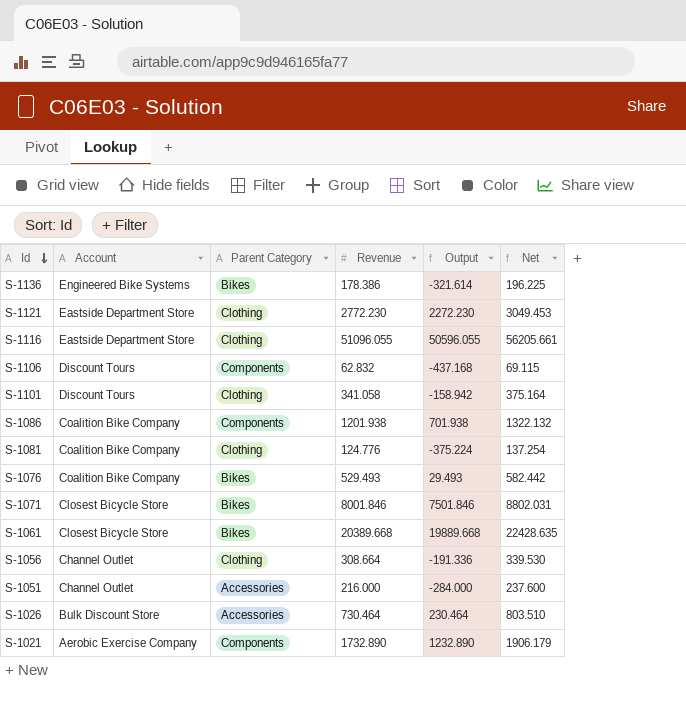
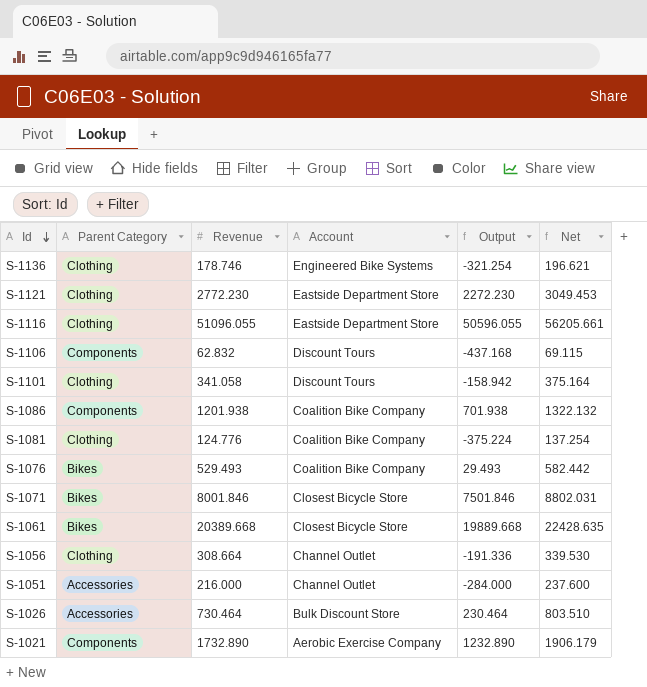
column Account | position: 2 -> 4
S-1136 | Parent Category: Bikes -> Clothing
S-1136 | Revenue: 178.386 -> 178.746
S-1136 | Output: -321.614 -> -321.254
S-1136 | Net: 196.225 -> 196.621

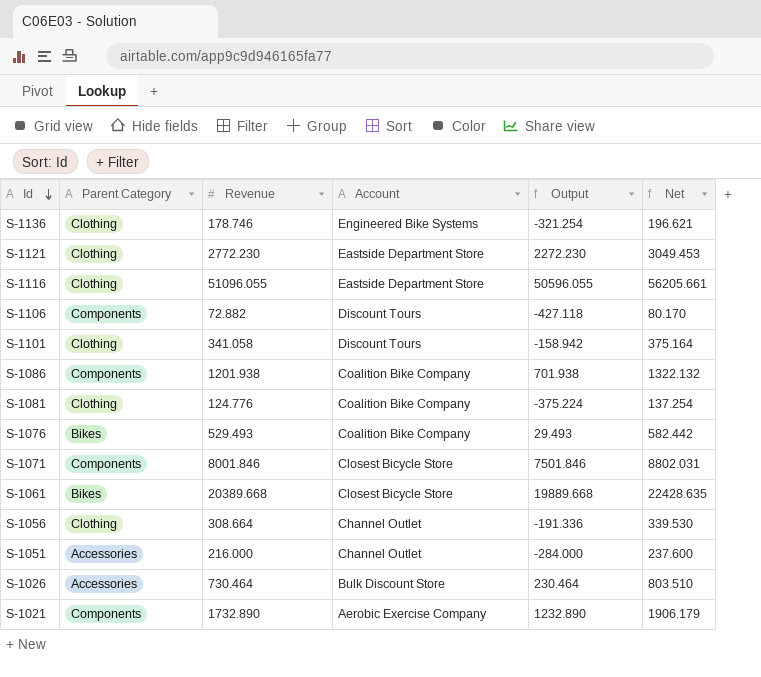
S-1106 | Revenue: 62.832 -> 72.882
S-1106 | Output: -437.168 -> -427.118
S-1106 | Net: 69.115 -> 80.170
S-1071 | Parent Category: Bikes -> Components

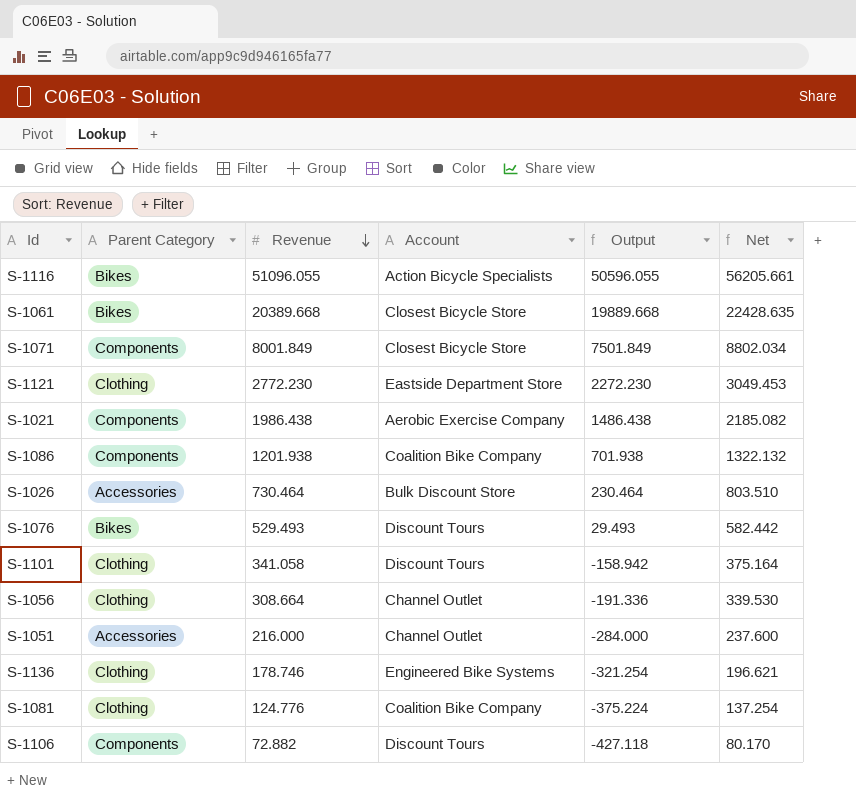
row order: Id descending -> Revenue descending
S-1116 | Parent Category: Clothing -> Bikes
S-1116 | Account: Eastside Department Store -> Action Bicycle Specialists
S-1071 | Revenue: 8001.846 -> 8001.849
S-1071 | Output: 7501.846 -> 7501.849
S-1071 | Net: 8802.031 -> 8802.034
S-1021 | Revenue: 1732.890 -> 1986.438
S-1021 | Output: 1232.890 -> 1486.438
S-1021 | Net: 1906.179 -> 2185.082
S-1076 | Account: Coalition Bike Company -> Discount Tours

